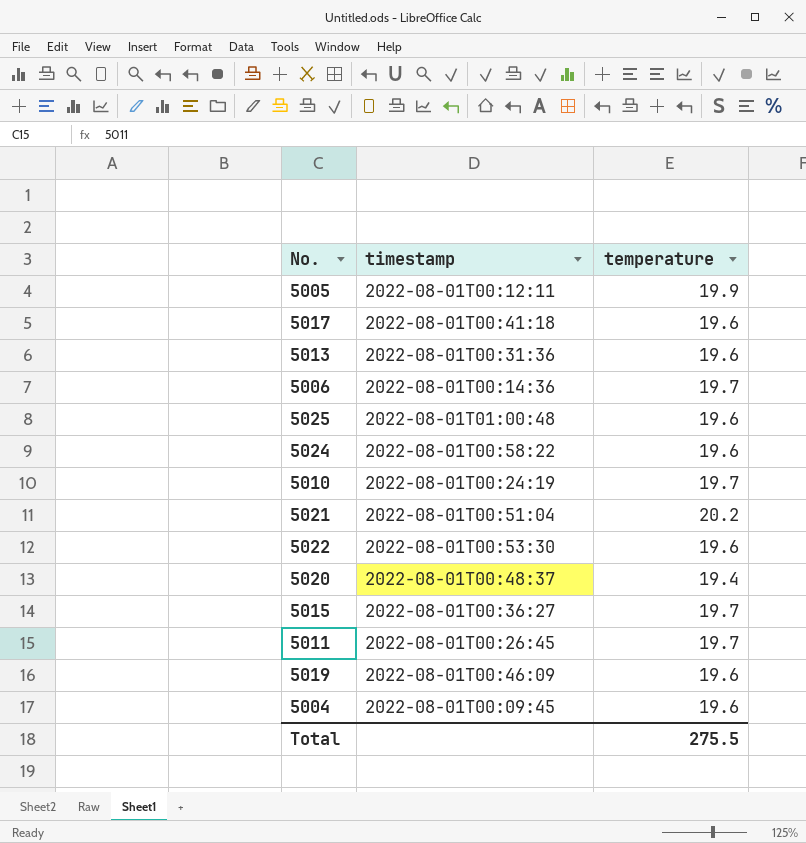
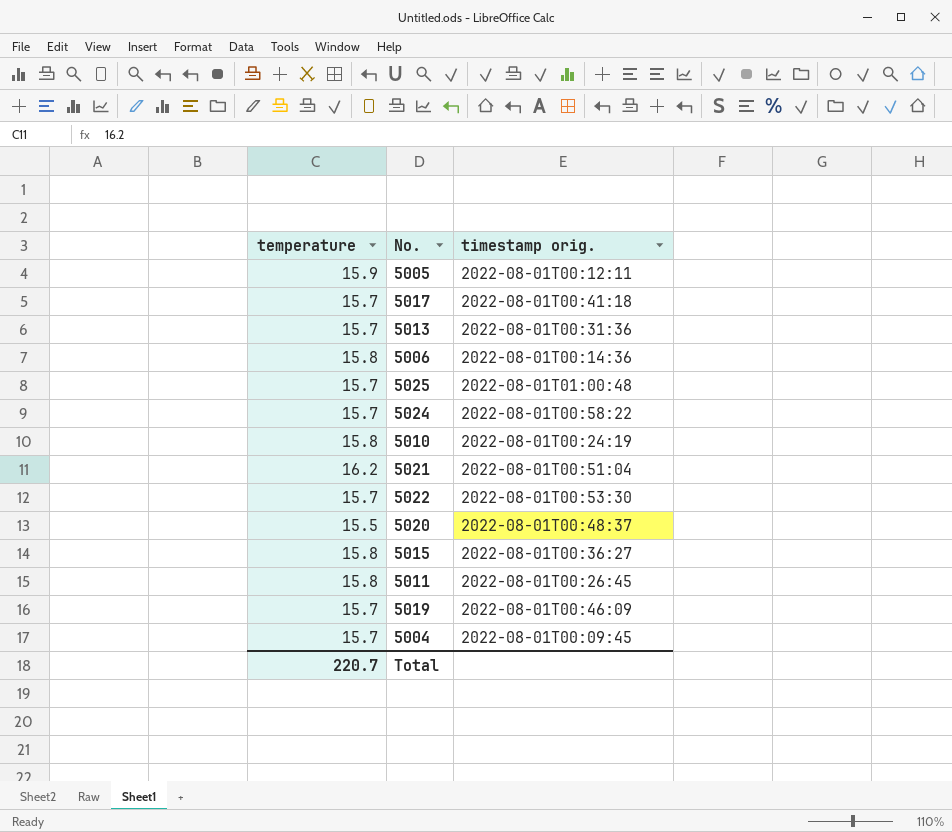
column temperature | position: 3 -> 1
column name: timestamp -> timestamp orig.
5005 | temperature: 19.9 -> 15.9
5017 | temperature: 19.6 -> 15.7
5013 | temperature: 19.6 -> 15.7
5006 | temperature: 19.7 -> 15.8
5025 | temperature: 19.6 -> 15.7
5024 | temperature: 19.6 -> 15.7
5010 | temperature: 19.7 -> 15.8
5021 | temperature: 20.2 -> 16.2
5022 | temperature: 19.6 -> 15.7
5020 | temperature: 19.4 -> 15.5
5015 | temperature: 19.7 -> 15.8
5011 | temperature: 19.7 -> 15.8
5019 | temperature: 19.6 -> 15.7
5004 | temperature: 19.6 -> 15.7
Total | temperature: 275.5 -> 220.7

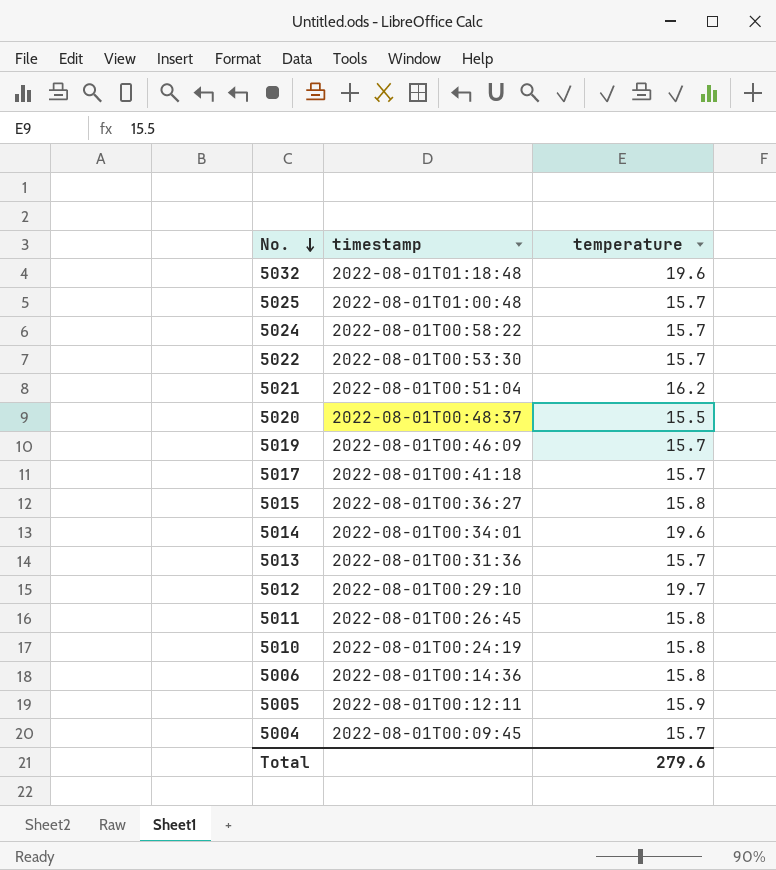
row order: none -> No. descending
column name: timestamp orig. -> timestamp
column temperature | position: 1 -> 3
row 5032: none -> 2022-08-01T01:18:48 | 19.6
row 5014: none -> 2022-08-01T00:34:01 | 19.6
row 5012: none -> 2022-08-01T00:29:10 | 19.7
Total | temperature: 220.7 -> 279.6

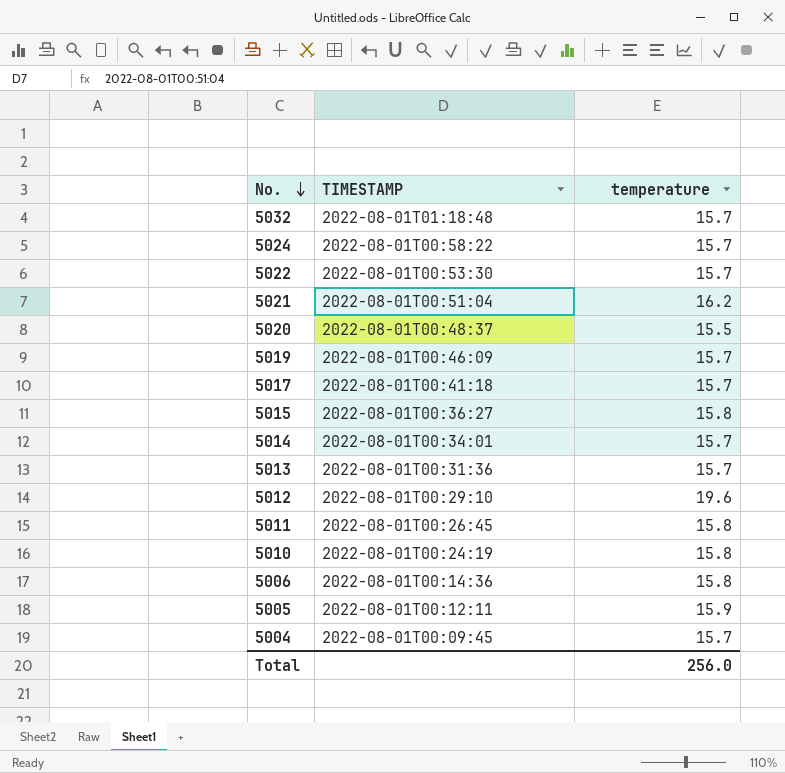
column name: timestamp -> TIMESTAMP
row 5025: 2022-08-01T01:00:48 | 15.7 -> none
5032 | temperature: 19.6 -> 15.7
5014 | temperature: 19.6 -> 15.7
5012 | temperature: 19.7 -> 19.6
Total | temperature: 279.6 -> 256.0

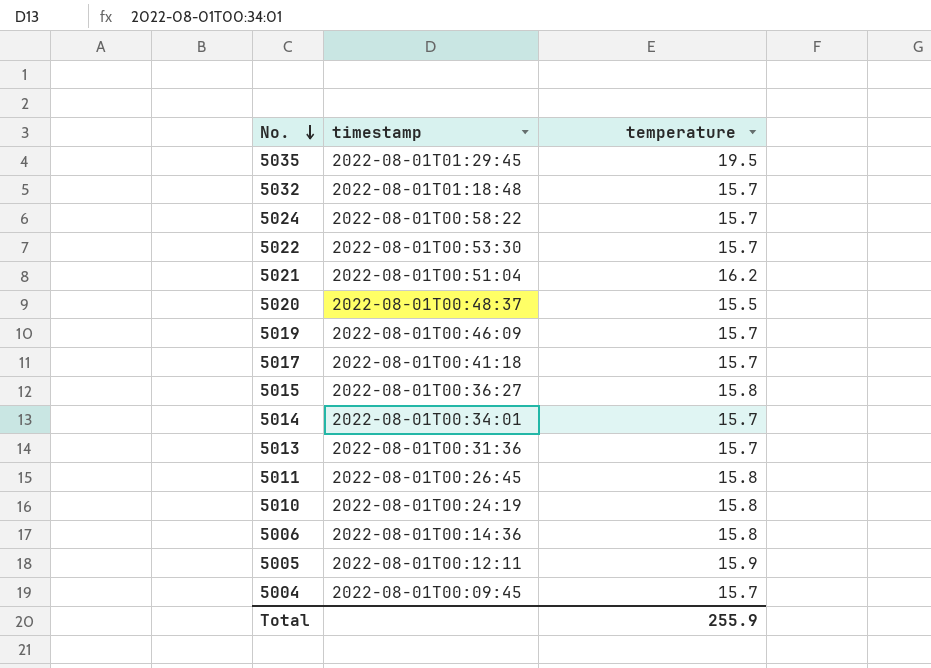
column name: TIMESTAMP -> timestamp
row 5012: 2022-08-01T00:29:10 | 19.6 -> none
row 5035: none -> 2022-08-01T01:29:45 | 19.5
Total | temperature: 256.0 -> 255.9

